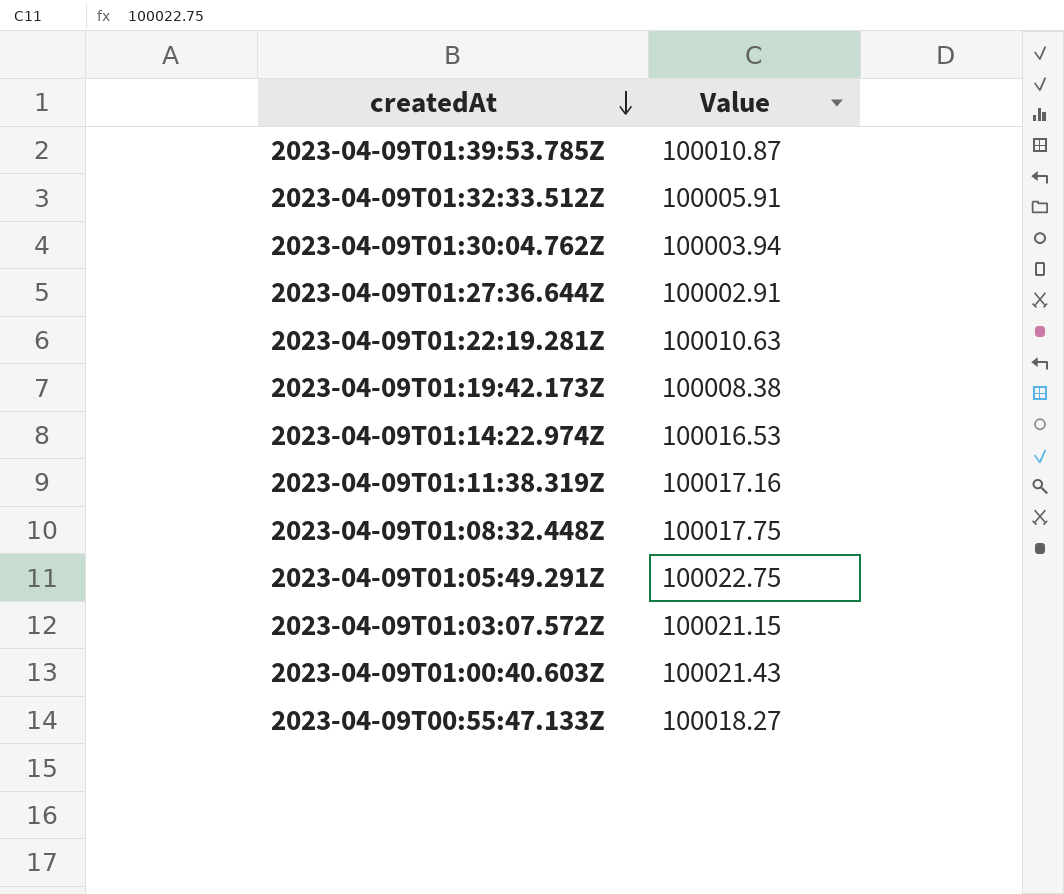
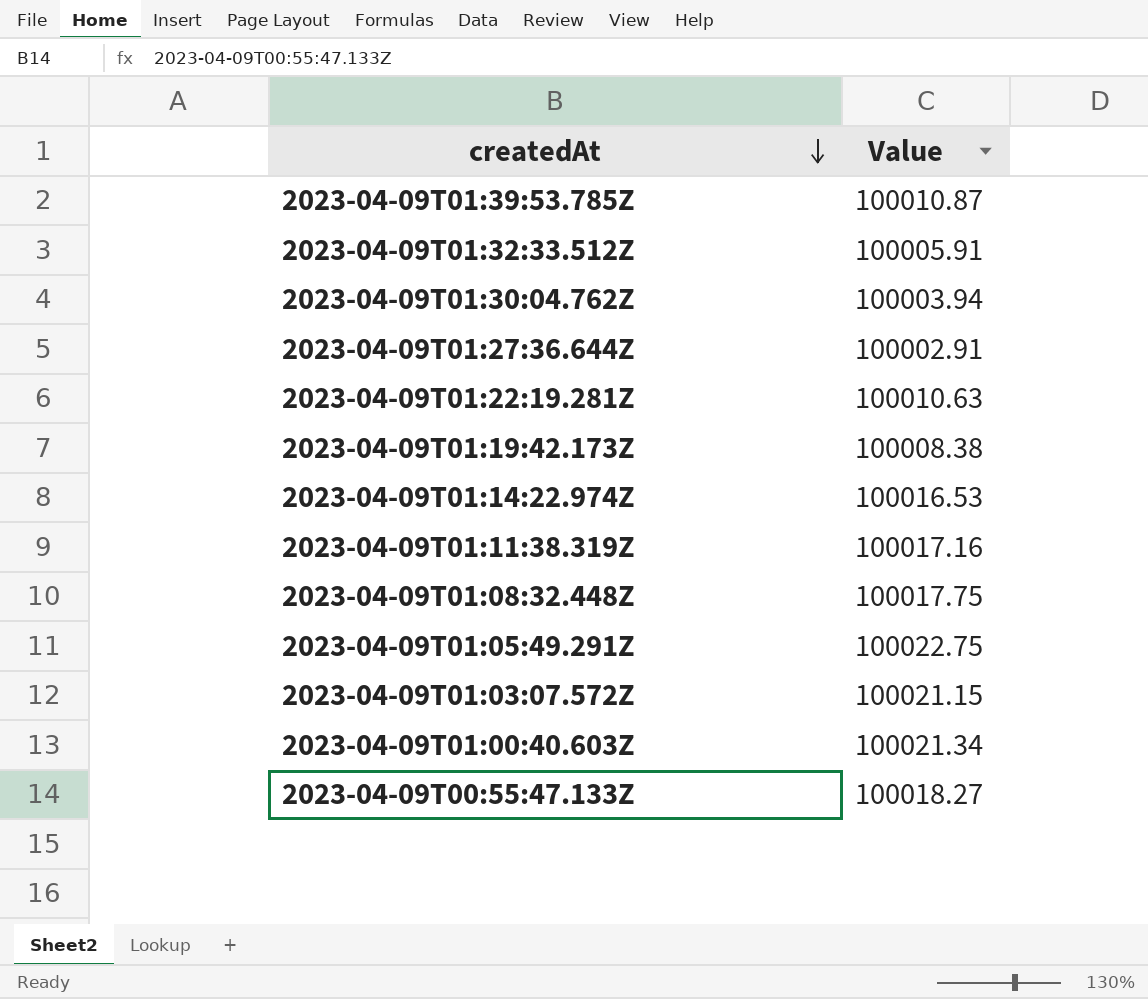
2023-04-09T01:00:40.603Z | Value: 100021.43 -> 100021.34

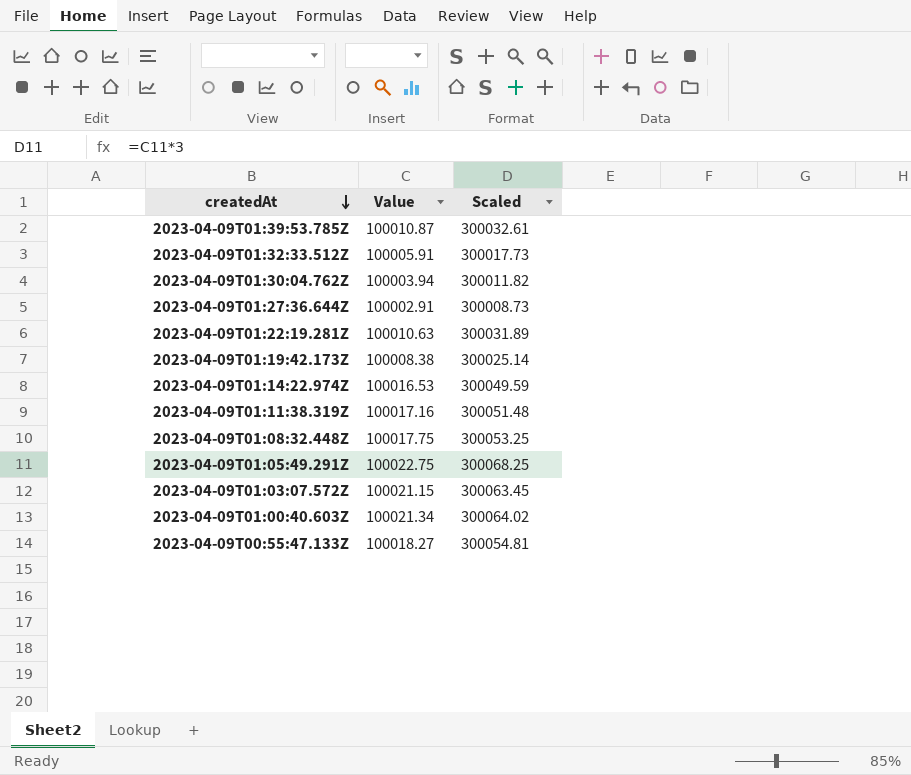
column Scaled | formula: none -> [Value] * 3

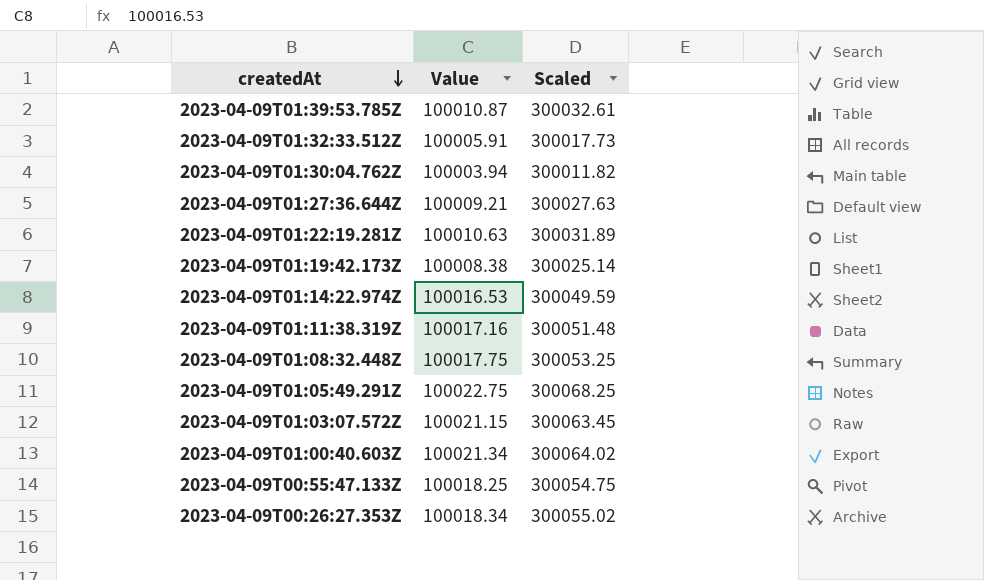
2023-04-09T01:27:36.644Z | Value: 100002.91 -> 100009.21
2023-04-09T01:27:36.644Z | Scaled: 300008.73 -> 300027.63
2023-04-09T00:55:47.133Z | Value: 100018.27 -> 100018.25
2023-04-09T00:55:47.133Z | Scaled: 300054.81 -> 300054.75
row 2023-04-09T00:26:27.353Z: none -> 100018.34 | 300055.02

